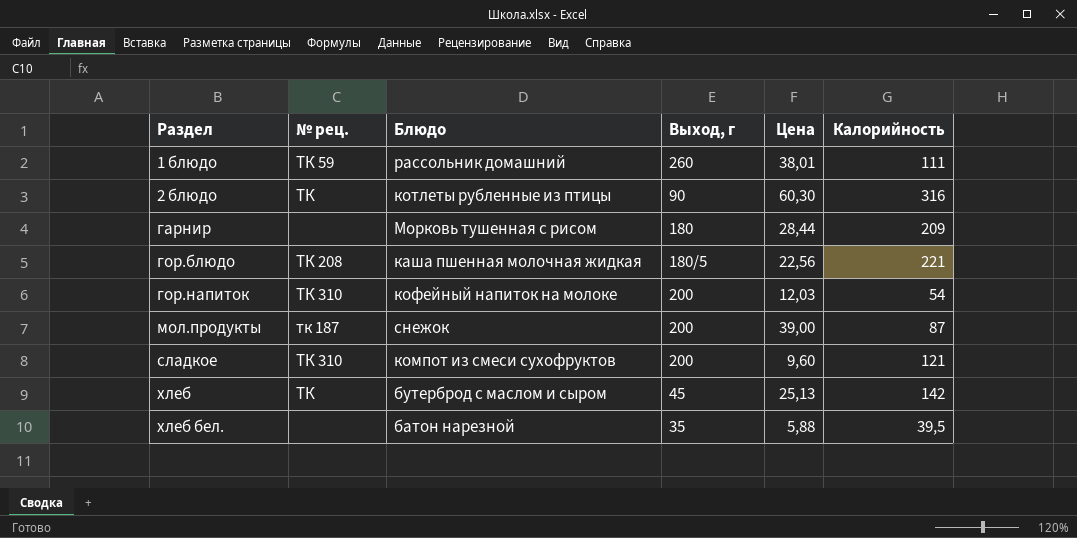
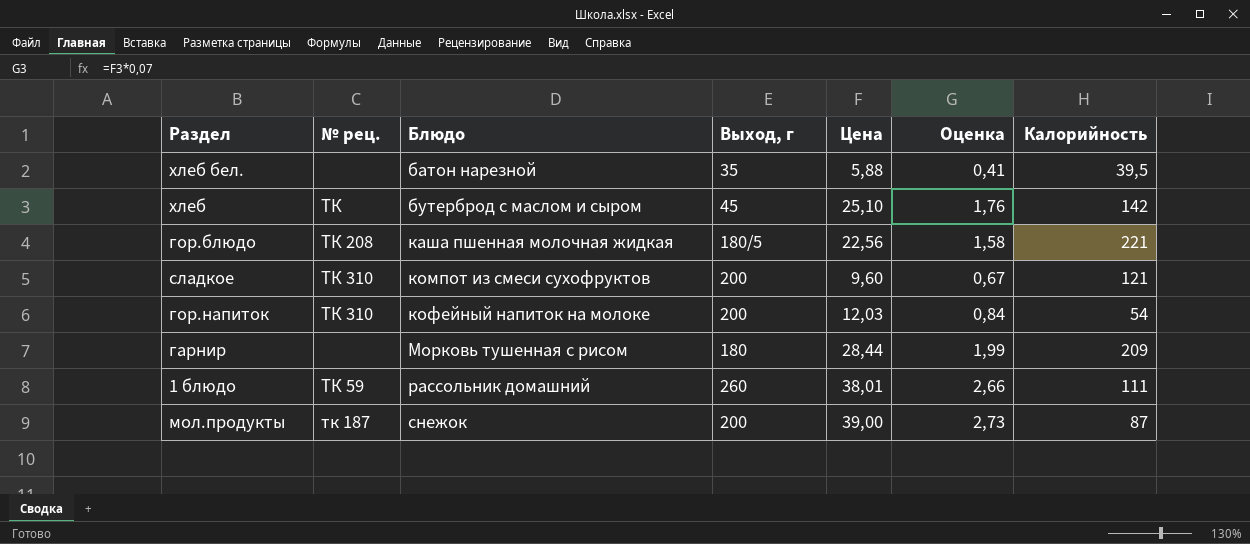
row order: Раздел ascending -> Блюдо ascending
column Оценка | formula: none -> [Цена] * 0,07
row 2 блюдо: ТК | котлеты рубленные из птицы | 90 | 60,30 | 316 -> none
хлеб | Цена: 25,13 -> 25,10

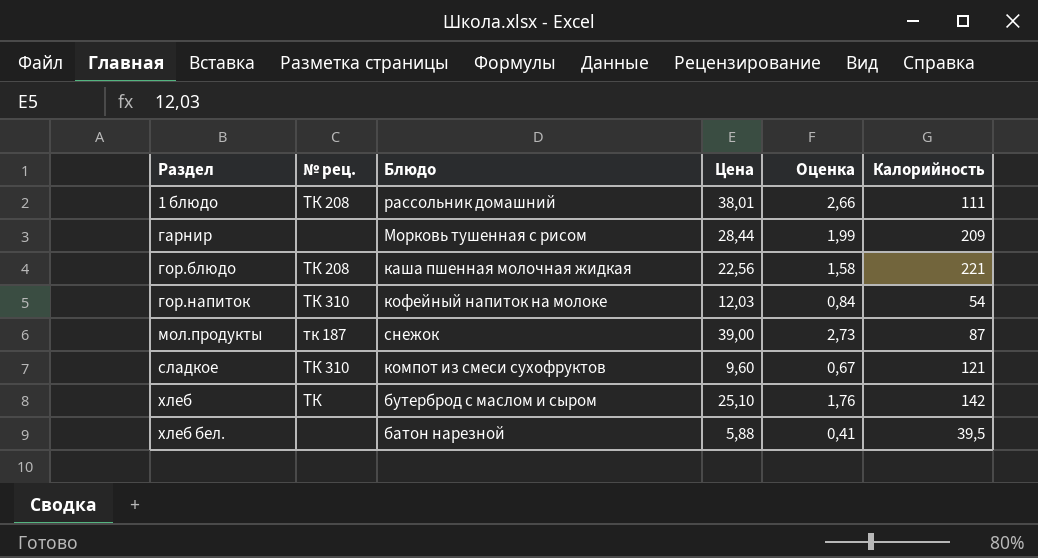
row order: Блюдо ascending -> Раздел ascending
column Выход, г | position: 4 -> none
1 блюдо | № рец.: ТК 59 -> ТК 208

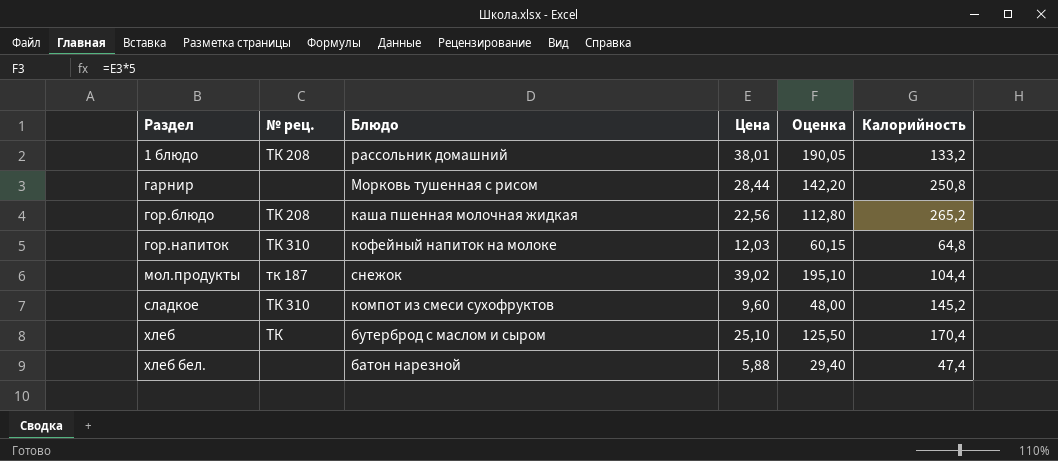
column Оценка | formula: [Цена] * 0,07 -> [Цена] * 5
1 блюдо | Калорийность: 111 -> 133,2
гарнир | Калорийность: 209 -> 250,8
гор.блюдо | Калорийность: 221 -> 265,2
гор.напиток | Калорийность: 54 -> 64,8
мол.продукты | Цена: 39,00 -> 39,02
мол.продукты | Калорийность: 87 -> 104,4
сладкое | Калорийность: 121 -> 145,2
хлеб | Калорийность: 142 -> 170,4
хлеб бел. | Калорийность: 39,5 -> 47,4

